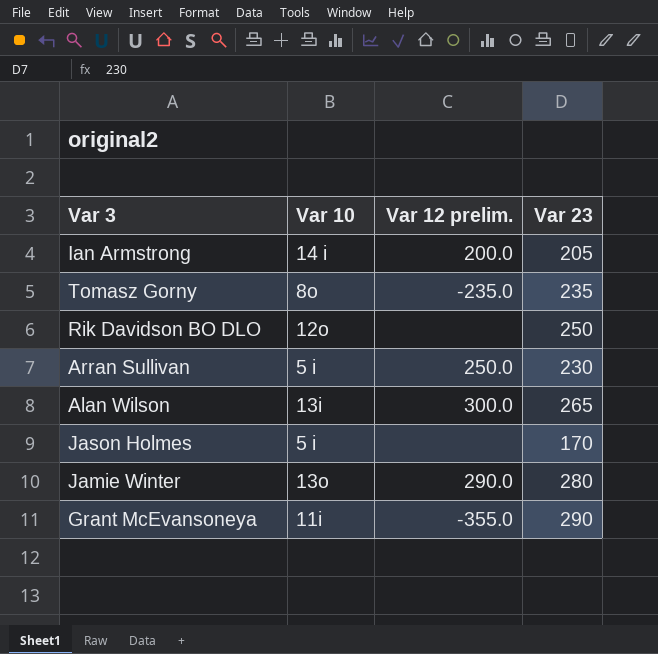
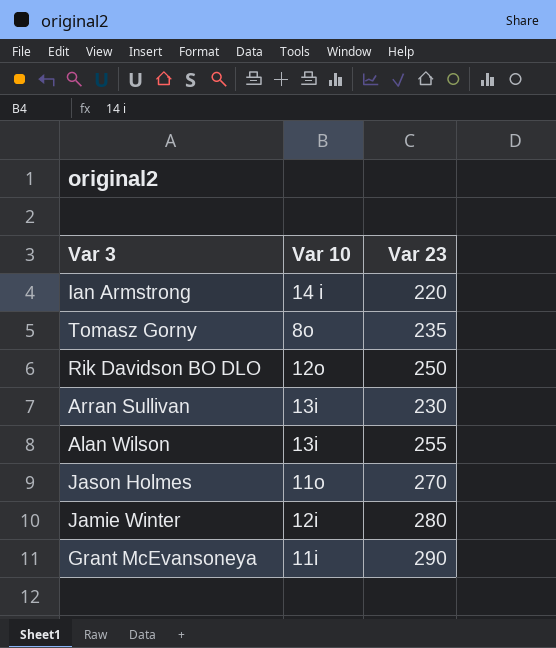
column Var 12 prelim. | position: 3 -> none
Ian Armstrong | Var 23: 205 -> 220
Arran Sullivan | Var 10: 5 i -> 13i
Alan Wilson | Var 23: 265 -> 255
Jason Holmes | Var 10: 5 i -> 11o
Jason Holmes | Var 23: 170 -> 270
Jamie Winter | Var 10: 13o -> 12i

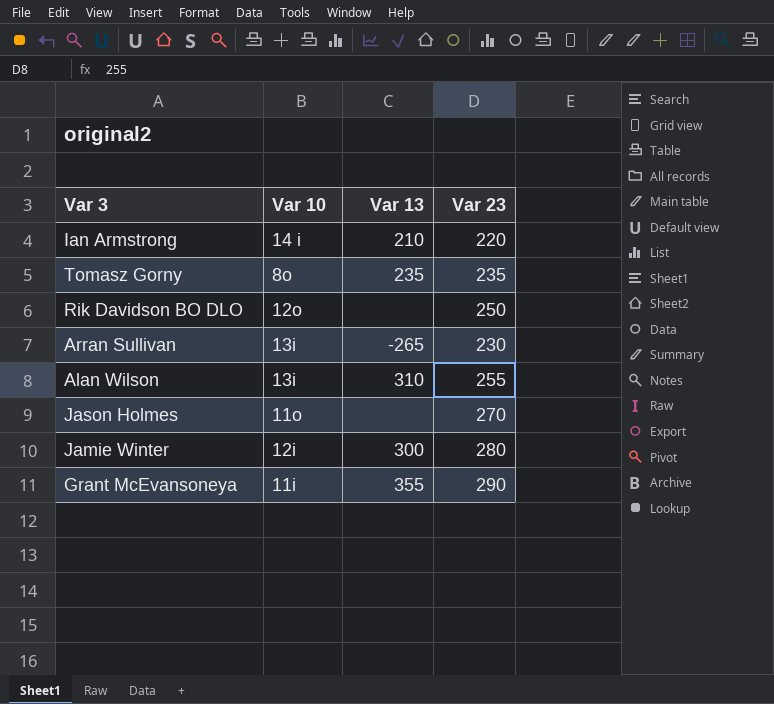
column Var 13 | position: none -> 3

